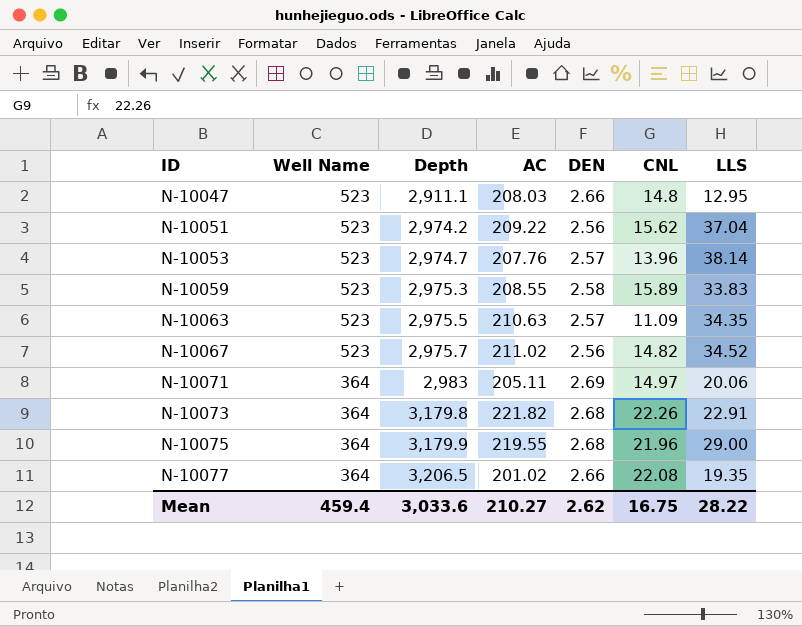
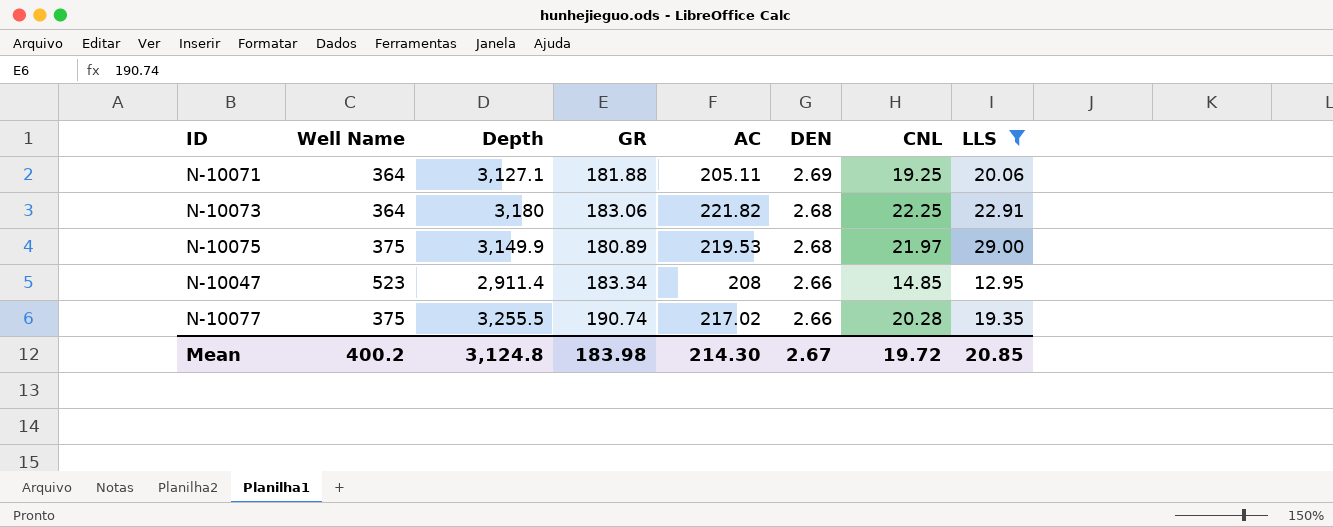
filter: none -> LLS <= 29.00
row order: ID ascending -> DEN descending
column GR | position: none -> 4
N-10071 | Depth: 2,983 -> 3,127.1
N-10071 | CNL: 14.97 -> 19.25
N-10073 | Depth: 3,179.8 -> 3,180
N-10073 | CNL: 22.26 -> 22.25
N-10075 | Well Name: 364 -> 375
N-10075 | Depth: 3,179.9 -> 3,149.9
N-10075 | AC: 219.55 -> 219.53
N-10075 | CNL: 21.96 -> 21.97
N-10047 | Depth: 2,911.1 -> 2,911.4
N-10047 | AC: 208.03 -> 208
N-10047 | CNL: 14.8 -> 14.85
N-10077 | Well Name: 364 -> 375
N-10077 | Depth: 3,206.5 -> 3,255.5
N-10077 | AC: 201.02 -> 217.02
N-10077 | CNL: 22.08 -> 20.28
Mean | Well Name: 459.4 -> 400.2
Mean | Depth: 3,033.6 -> 3,124.8
Mean | AC: 210.27 -> 214.30
Mean | DEN: 2.62 -> 2.67
Mean | CNL: 16.75 -> 19.72
Mean | LLS: 28.22 -> 20.85

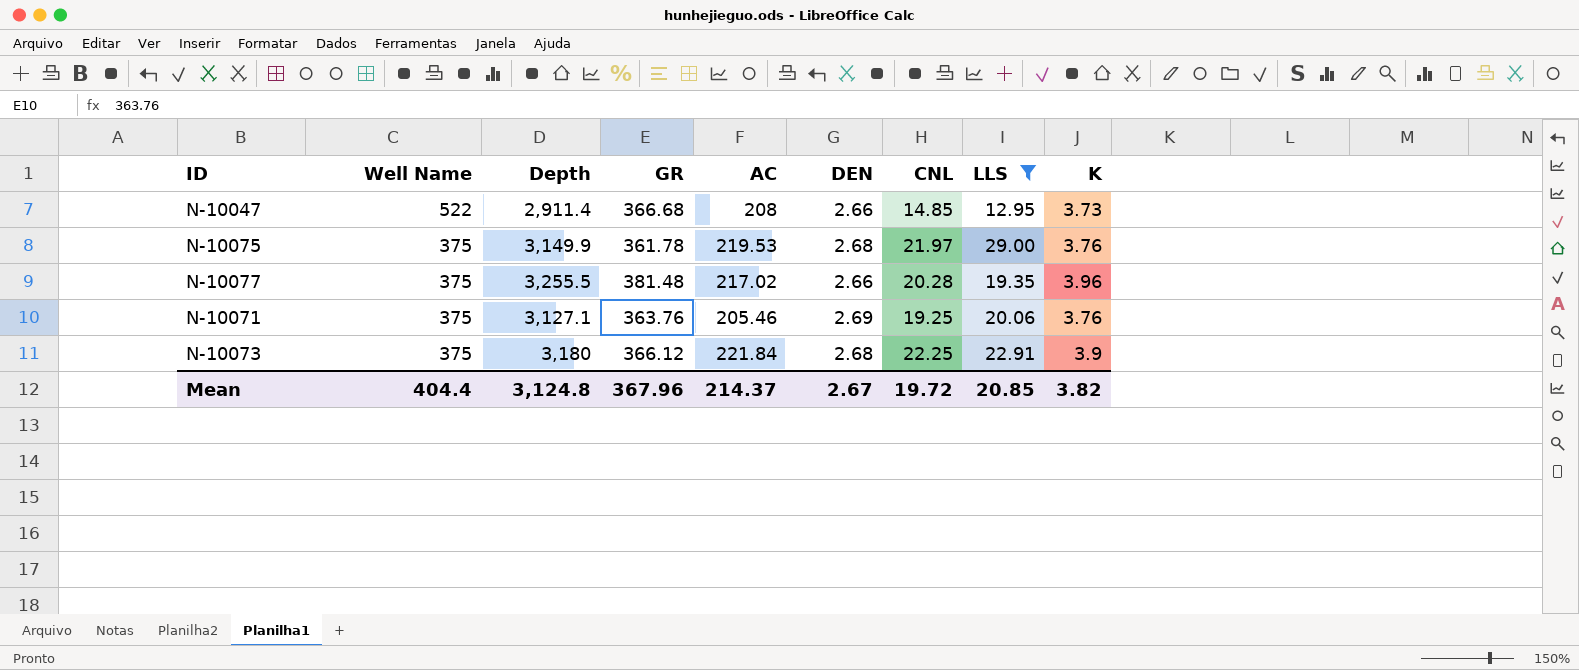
row order: DEN descending -> Well Name descending
column K | position: none -> 9
N-10047 | Well Name: 523 -> 522
N-10047 | GR: 183.34 -> 366.68
N-10075 | GR: 180.89 -> 361.78
N-10077 | GR: 190.74 -> 381.48
N-10071 | Well Name: 364 -> 375
N-10071 | GR: 181.88 -> 363.76
N-10071 | AC: 205.11 -> 205.46
N-10073 | Well Name: 364 -> 375
N-10073 | GR: 183.06 -> 366.12
N-10073 | AC: 221.82 -> 221.84
Mean | Well Name: 400.2 -> 404.4
Mean | GR: 183.98 -> 367.96
Mean | AC: 214.30 -> 214.37

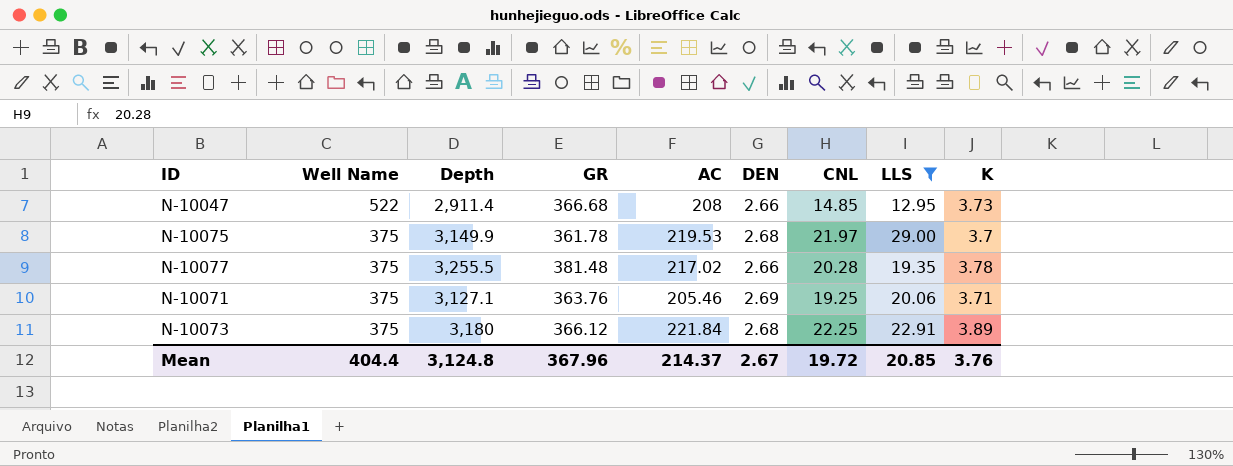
N-10075 | K: 3.76 -> 3.7
N-10077 | K: 3.96 -> 3.78
N-10071 | K: 3.76 -> 3.71
N-10073 | K: 3.9 -> 3.89
Mean | K: 3.82 -> 3.76

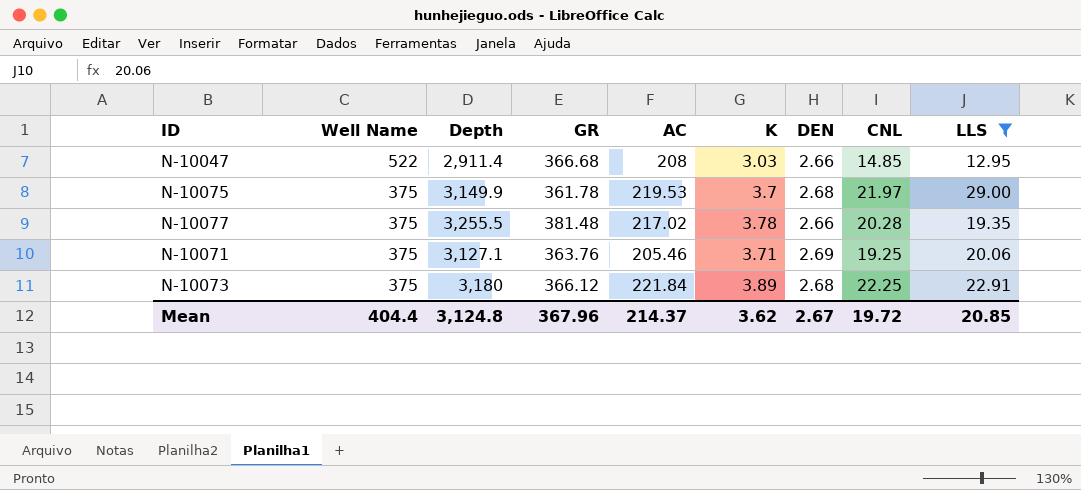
column K | position: 9 -> 6
N-10047 | K: 3.73 -> 3.03
Mean | K: 3.76 -> 3.62

